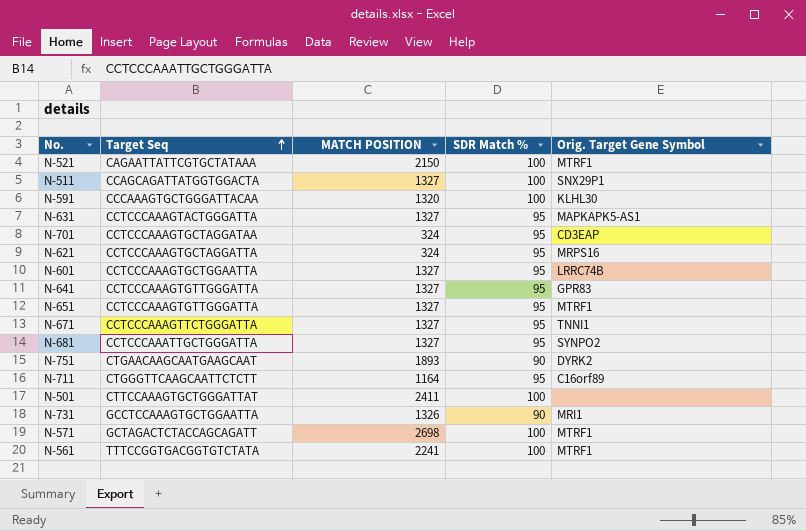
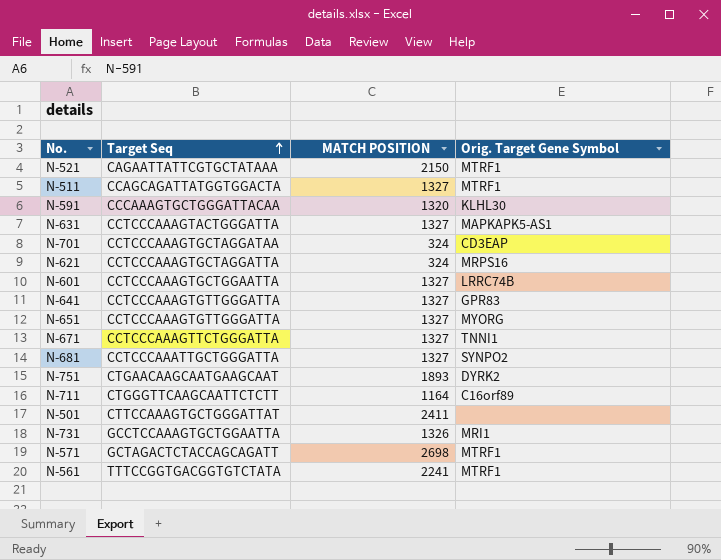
column SDR Match % | position: 4 -> none
N-511 | Orig. Target Gene Symbol: SNX29P1 -> MTRF1
N-651 | Orig. Target Gene Symbol: MTRF1 -> MYORG

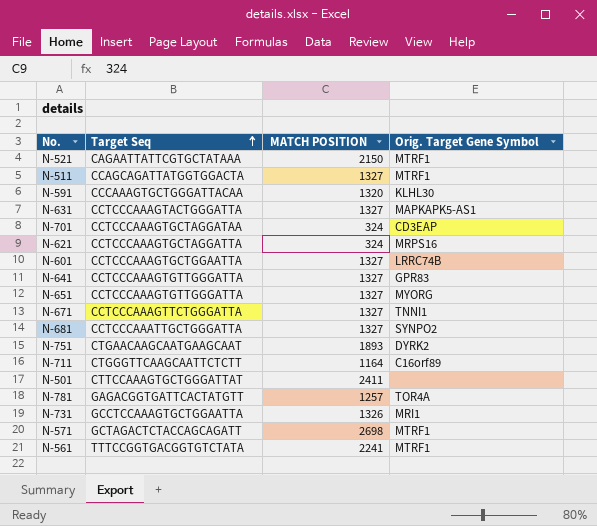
row N-781: none -> GAGACGGTGATTCACTATGTT | 1257 | TOR4A

